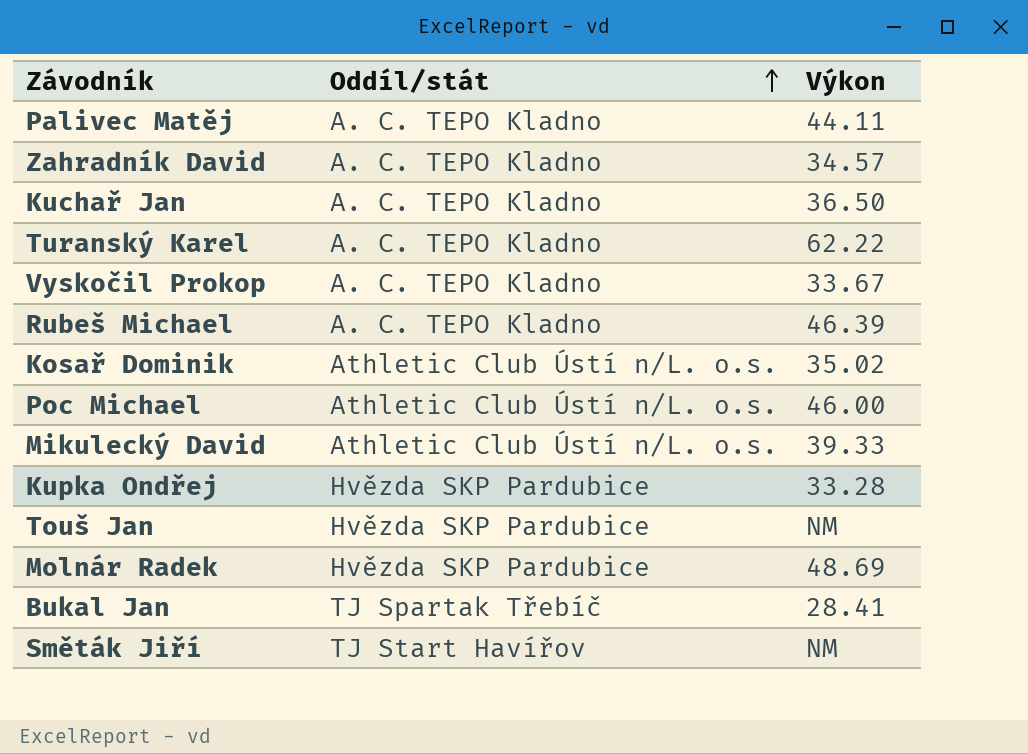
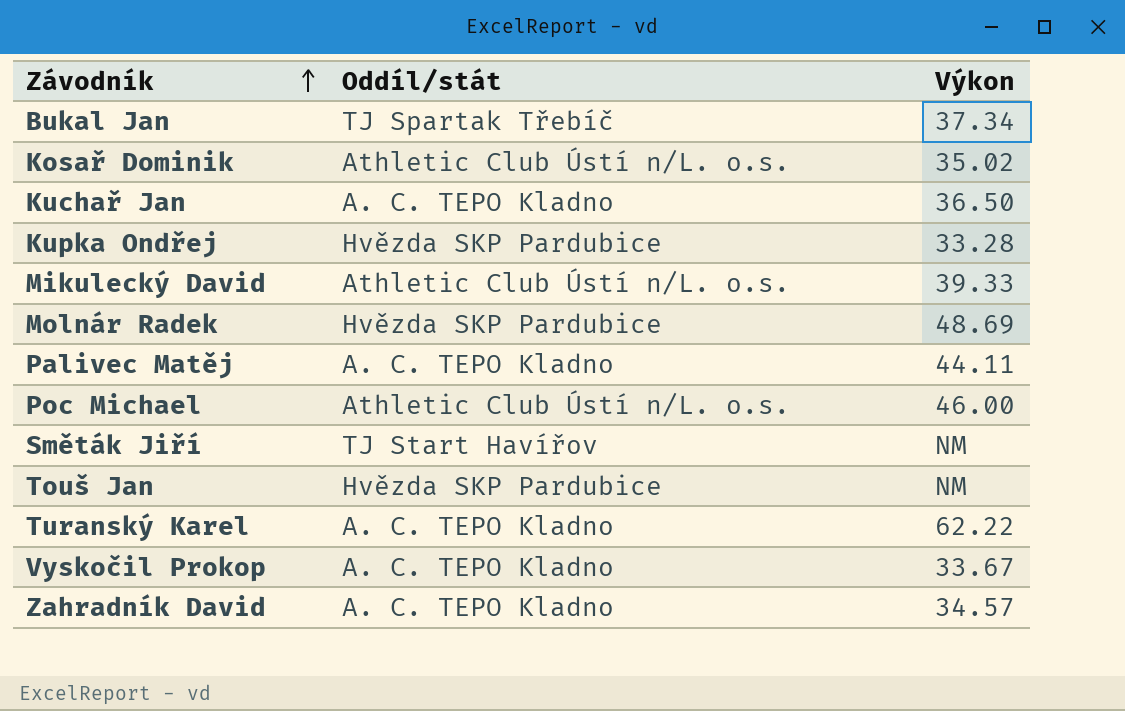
row order: Oddíl/stát ascending -> Závodník ascending
row Rubeš Michael: A. C. TEPO Kladno | 46.39 -> none
Bukal Jan | Výkon: 28.41 -> 37.34

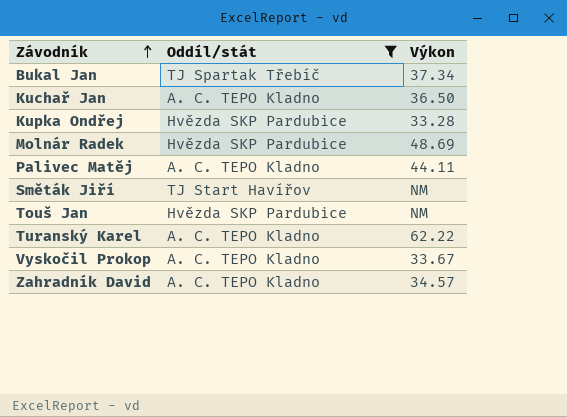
filter: none -> Oddíl/stát != Athletic Club Ústí n/L. o.s.

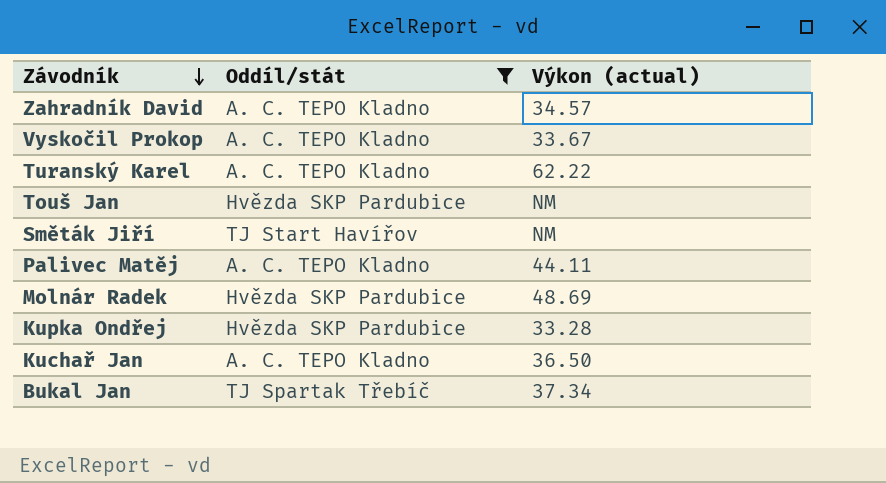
row order: Závodník ascending -> Závodník descending
column name: Výkon -> Výkon (actual)

